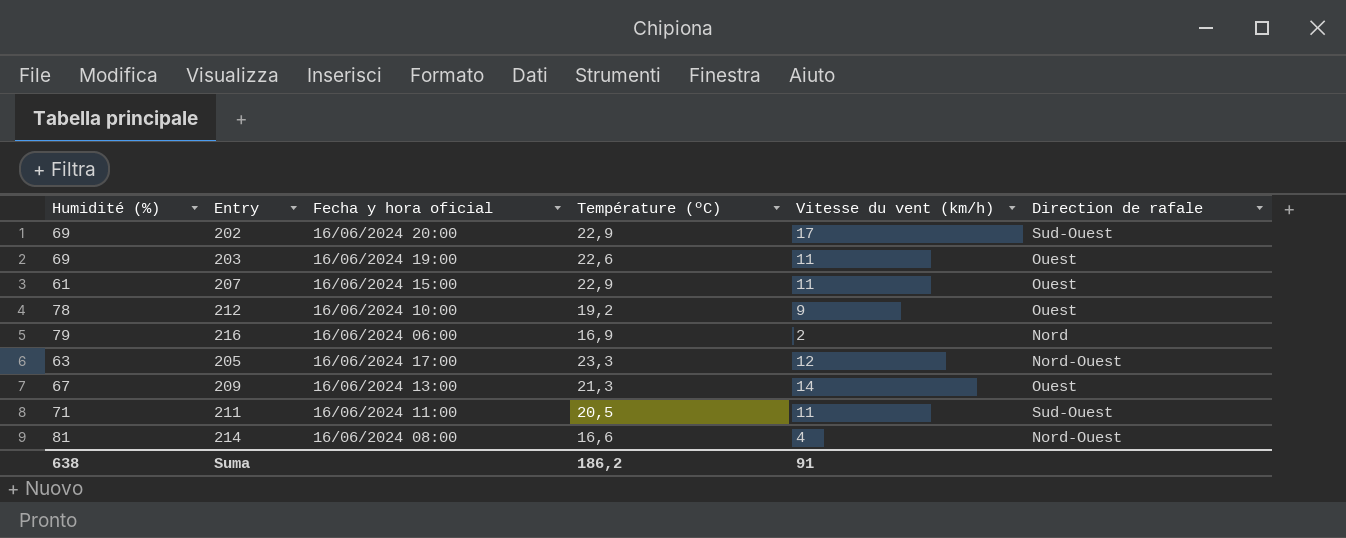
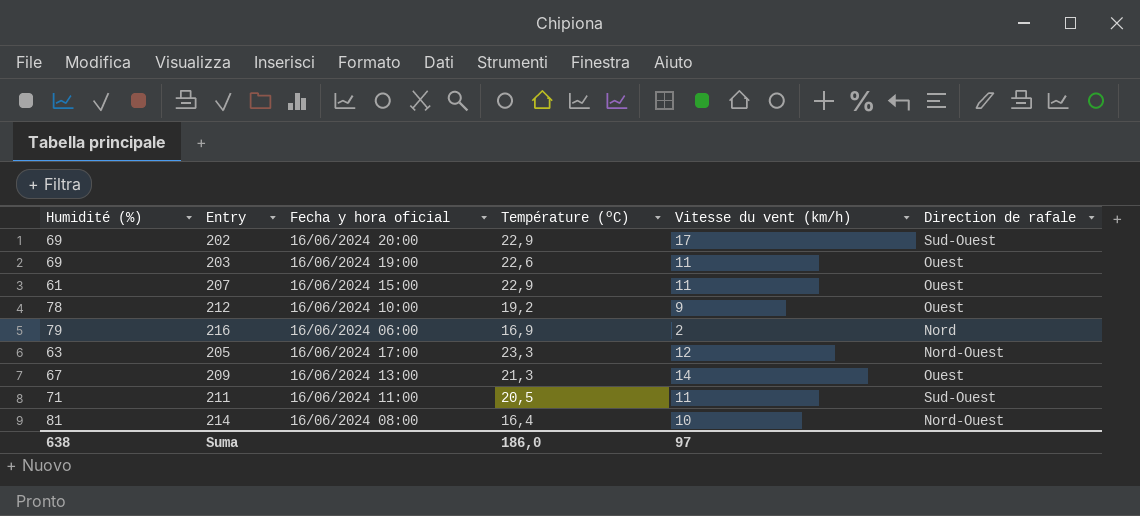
214 | Température (ºC): 16,6 -> 16,4
214 | Vitesse du vent (km/h): 4 -> 10
Suma | Température (ºC): 186,2 -> 186,0
Suma | Vitesse du vent (km/h): 91 -> 97

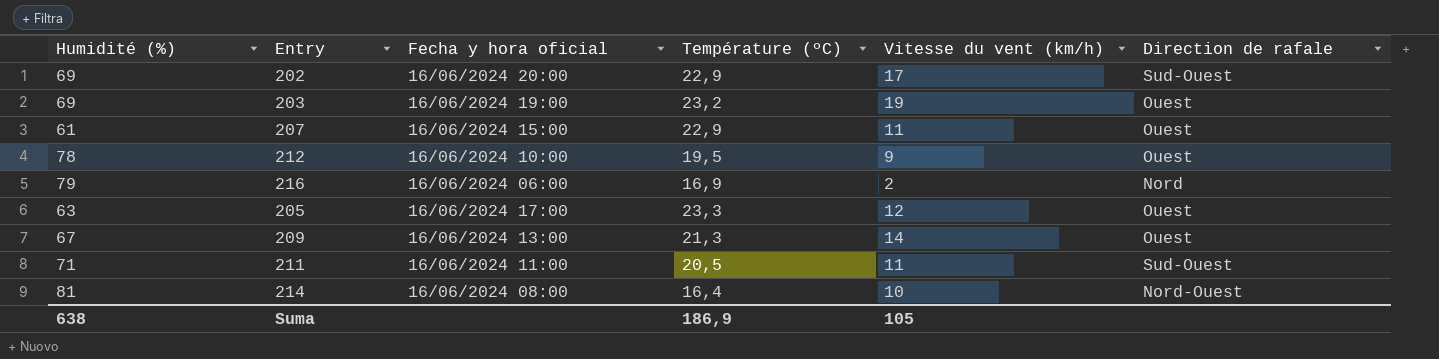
203 | Température (ºC): 22,6 -> 23,2
203 | Vitesse du vent (km/h): 11 -> 19
212 | Température (ºC): 19,2 -> 19,5
205 | Direction de rafale: Nord-Ouest -> Ouest
Suma | Température (ºC): 186,0 -> 186,9
Suma | Vitesse du vent (km/h): 97 -> 105

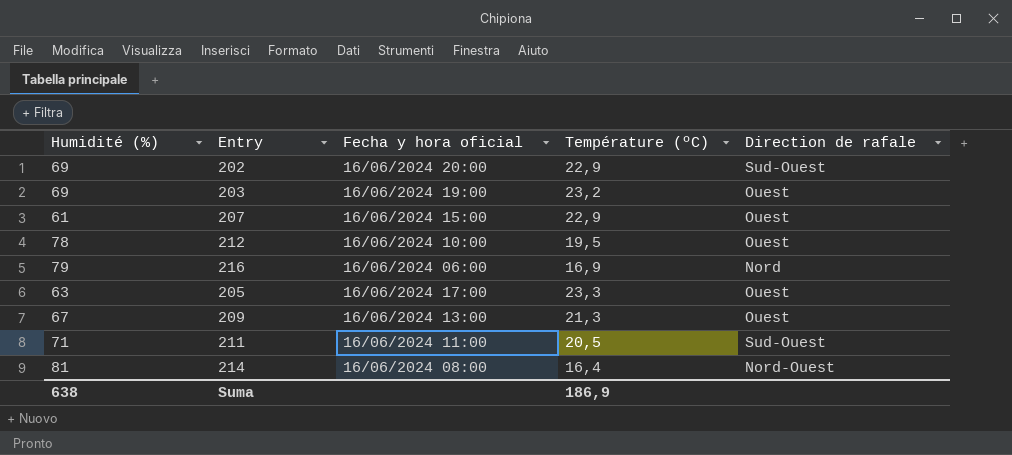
column Vitesse du vent (km/h) | position: 5 -> none

